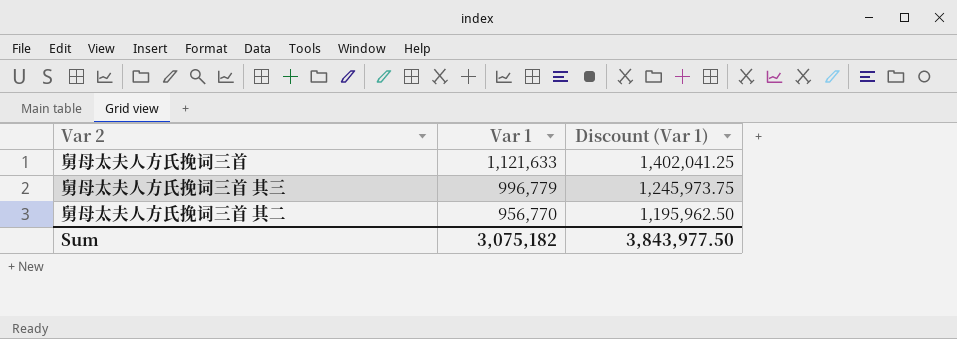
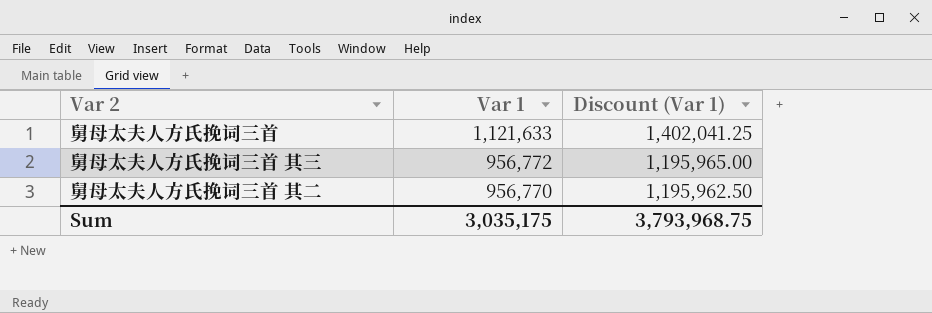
舅母太夫人方氏挽词三首 其三 | Var 1: 996,779 -> 956,772
舅母太夫人方氏挽词三首 其三 | Discount (Var 1): 1,245,973.75 -> 1,195,965.00
Sum | Var 1: 3,075,182 -> 3,035,175
Sum | Discount (Var 1): 3,843,977.50 -> 3,793,968.75

